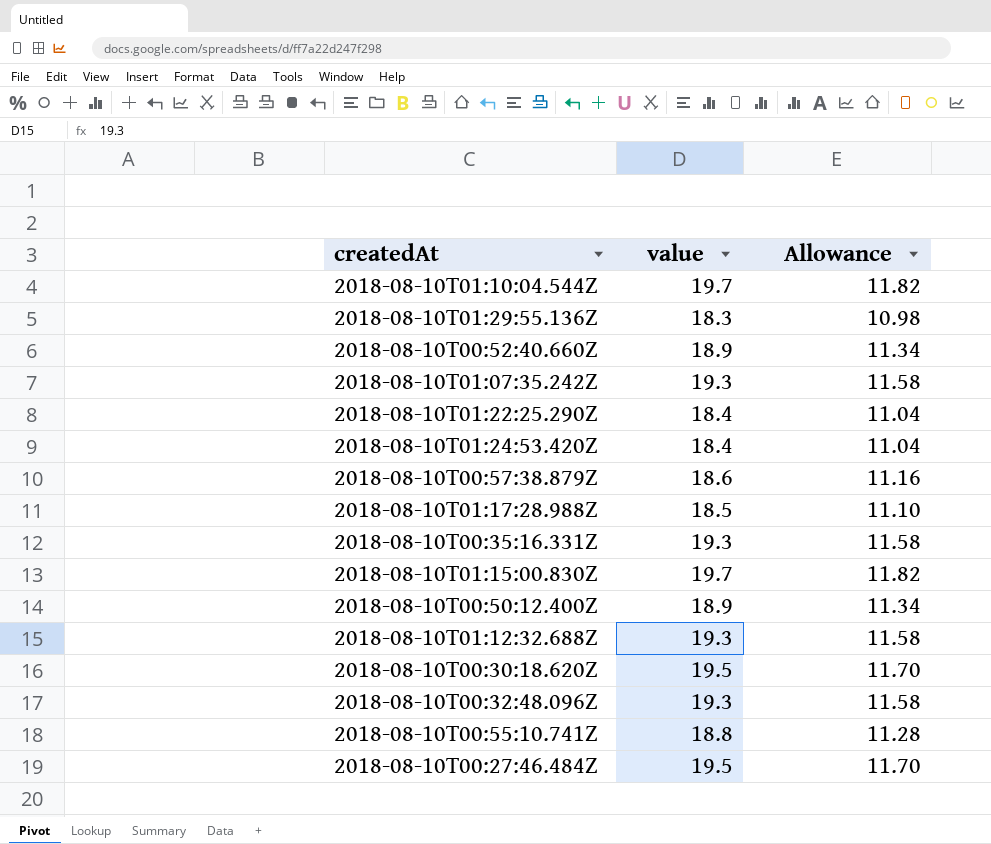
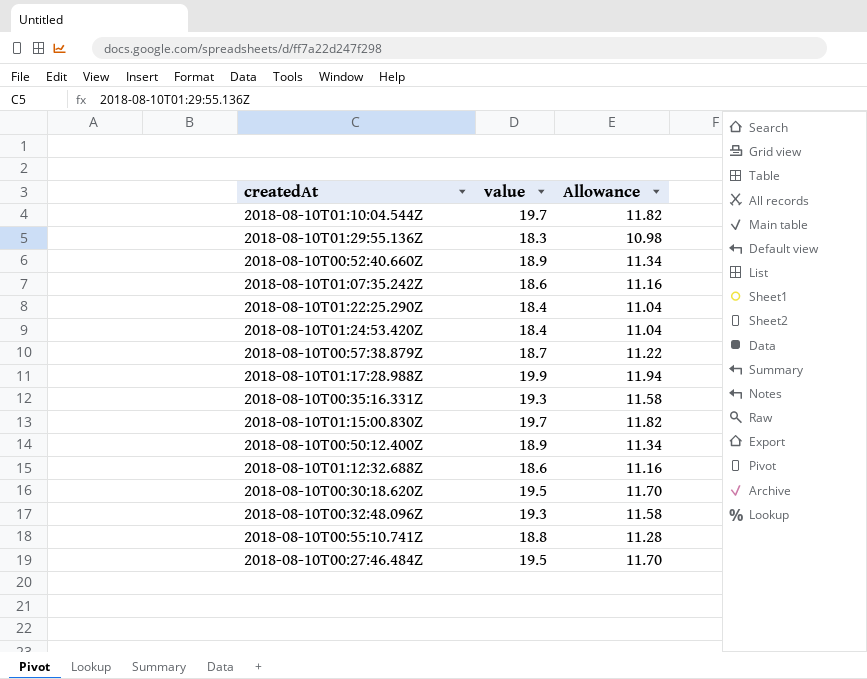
2018-08-10T01:07:35.242Z | value: 19.3 -> 18.6
2018-08-10T01:07:35.242Z | Allowance: 11.58 -> 11.16
2018-08-10T00:57:38.879Z | value: 18.6 -> 18.7
2018-08-10T00:57:38.879Z | Allowance: 11.16 -> 11.22
2018-08-10T01:17:28.988Z | value: 18.5 -> 19.9
2018-08-10T01:17:28.988Z | Allowance: 11.10 -> 11.94
2018-08-10T01:12:32.688Z | value: 19.3 -> 18.6
2018-08-10T01:12:32.688Z | Allowance: 11.58 -> 11.16

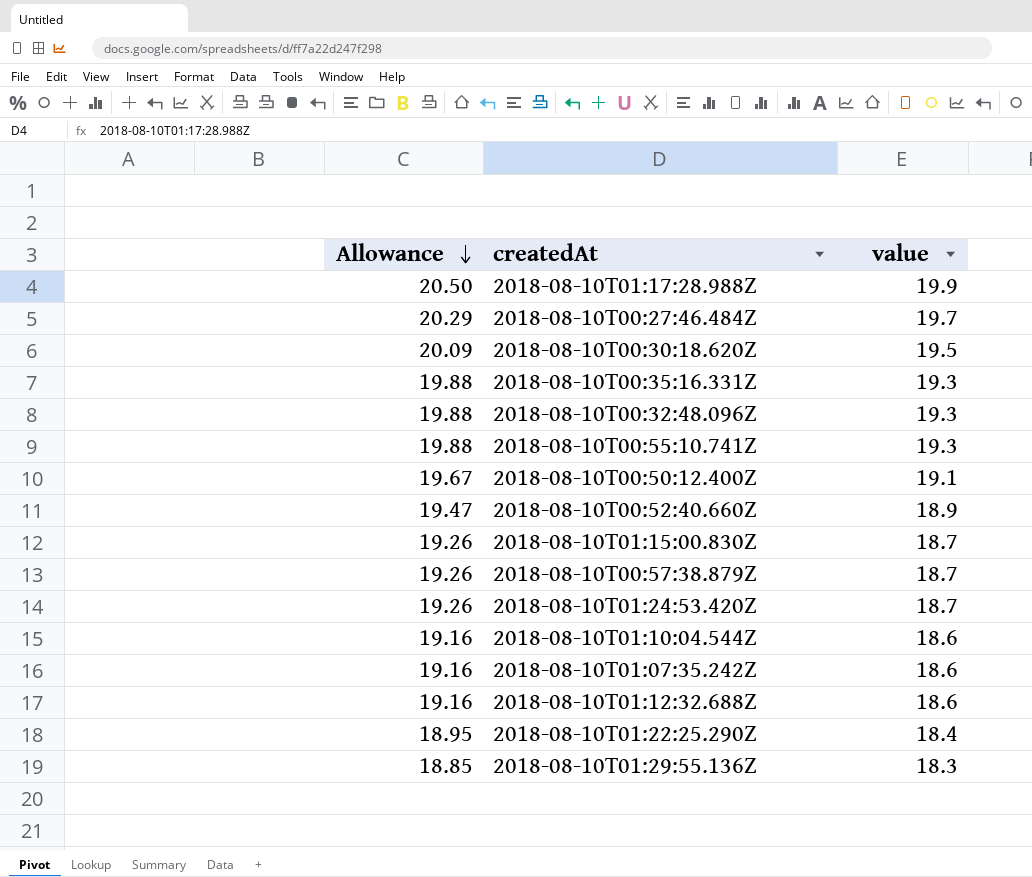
row order: none -> Allowance descending
column Allowance | formula: [value] * 0.6 -> [value] * 1.03
column Allowance | position: 3 -> 1
2018-08-10T00:27:46.484Z | value: 19.5 -> 19.7
2018-08-10T00:55:10.741Z | value: 18.8 -> 19.3
2018-08-10T00:50:12.400Z | value: 18.9 -> 19.1
2018-08-10T01:15:00.830Z | value: 19.7 -> 18.7
2018-08-10T01:24:53.420Z | value: 18.4 -> 18.7
2018-08-10T01:10:04.544Z | value: 19.7 -> 18.6

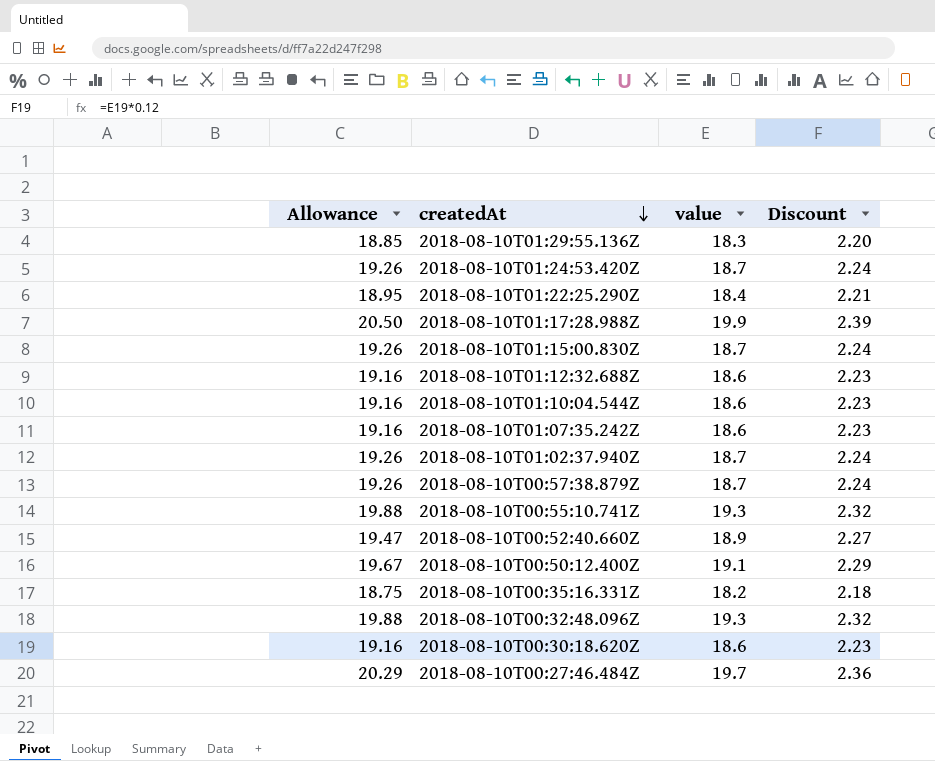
row order: Allowance descending -> createdAt descending
column Discount | formula: none -> [value] * 0.12
row 2018-08-10T01:02:37.940Z: none -> 19.26 | 18.7 | 2.24
2018-08-10T00:35:16.331Z | Allowance: 19.88 -> 18.75
2018-08-10T00:35:16.331Z | value: 19.3 -> 18.2
2018-08-10T00:30:18.620Z | Allowance: 20.09 -> 19.16
2018-08-10T00:30:18.620Z | value: 19.5 -> 18.6

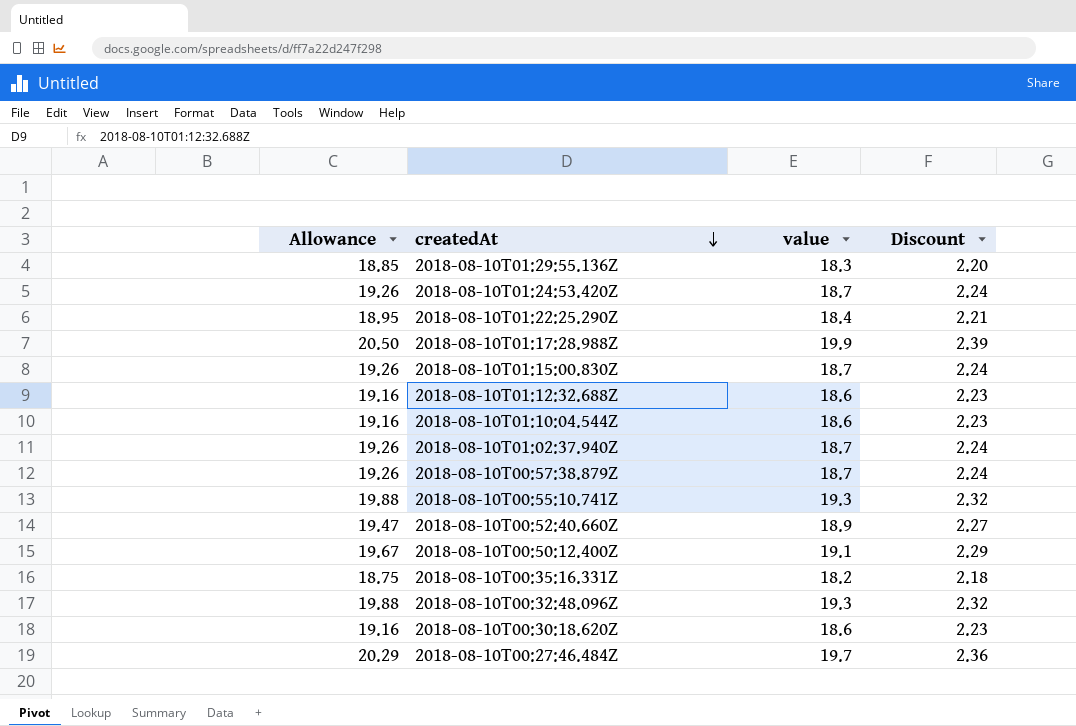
row 2018-08-10T01:07:35.242Z: 19.16 | 18.6 | 2.23 -> none

